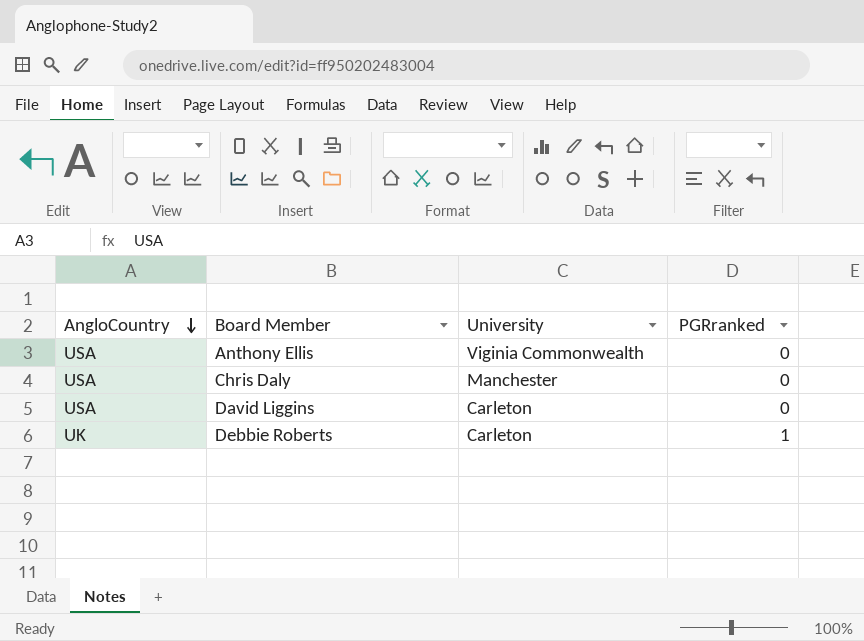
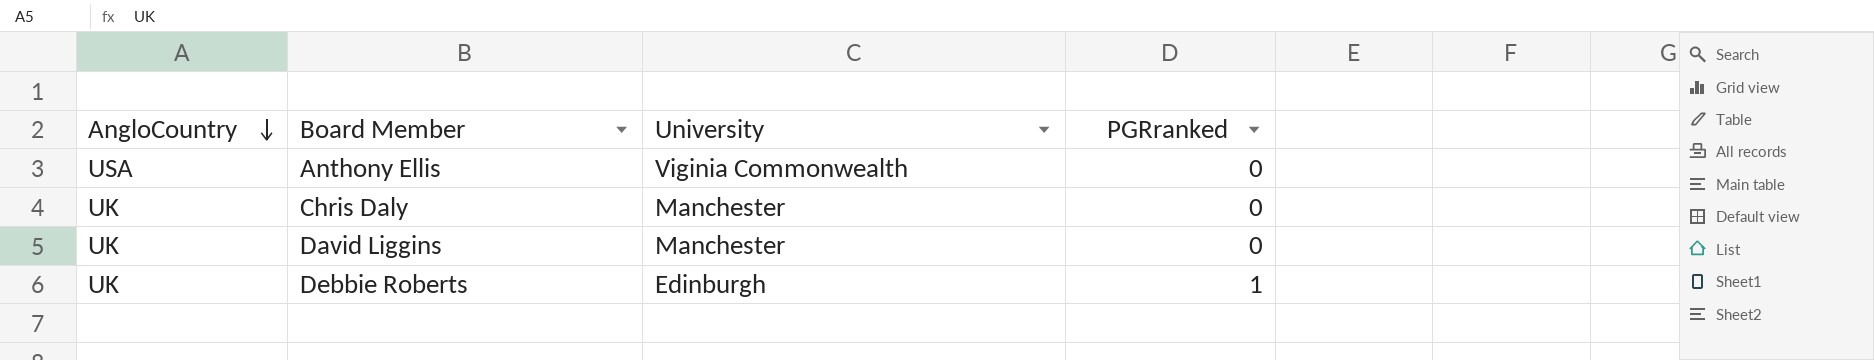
Chris Daly | AngloCountry: USA -> UK
David Liggins | AngloCountry: USA -> UK
David Liggins | University: Carleton -> Manchester
Debbie Roberts | University: Carleton -> Edinburgh

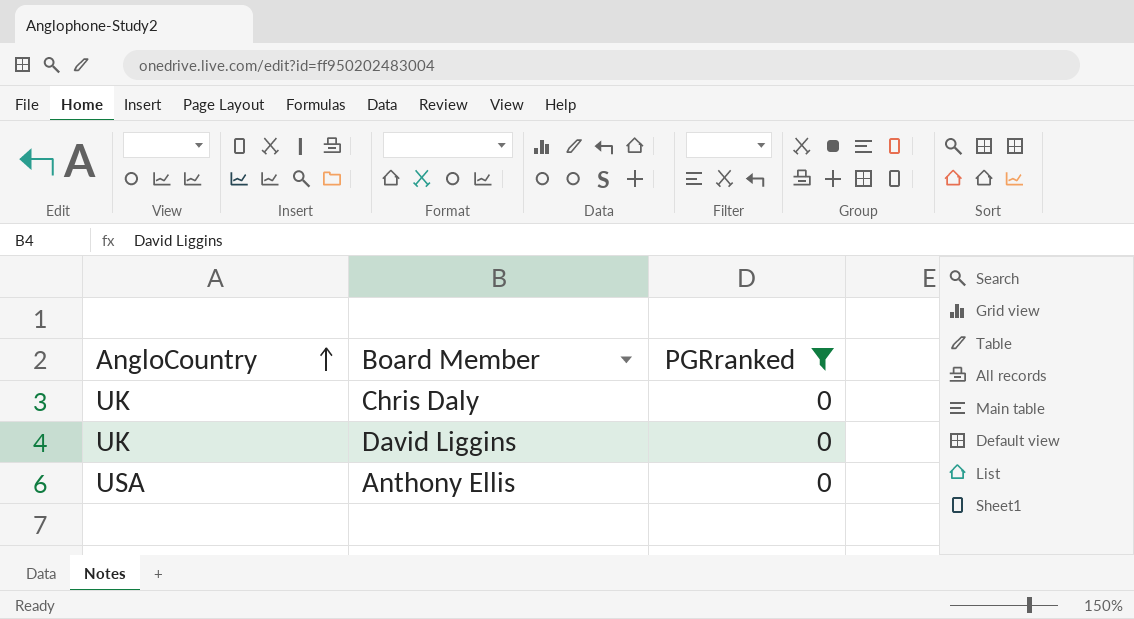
filter: none -> PGRranked = 0
row order: AngloCountry descending -> AngloCountry ascending
column University | position: 3 -> none

